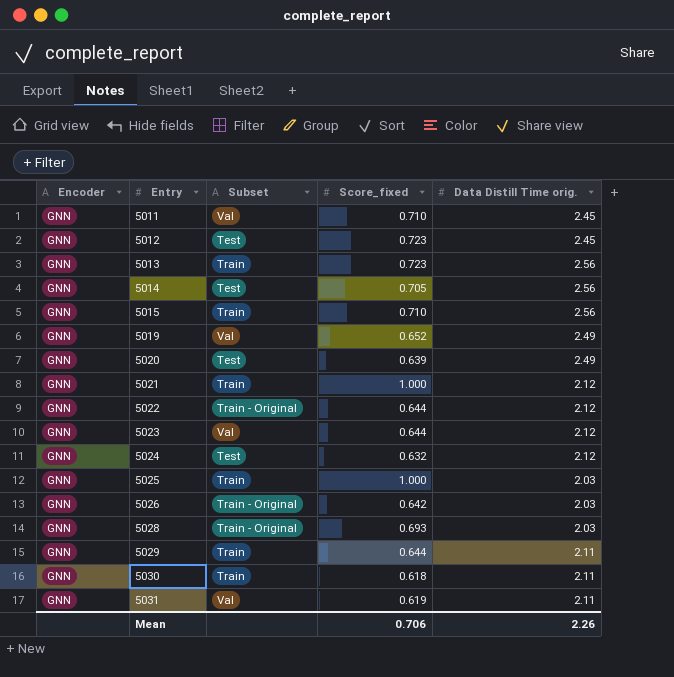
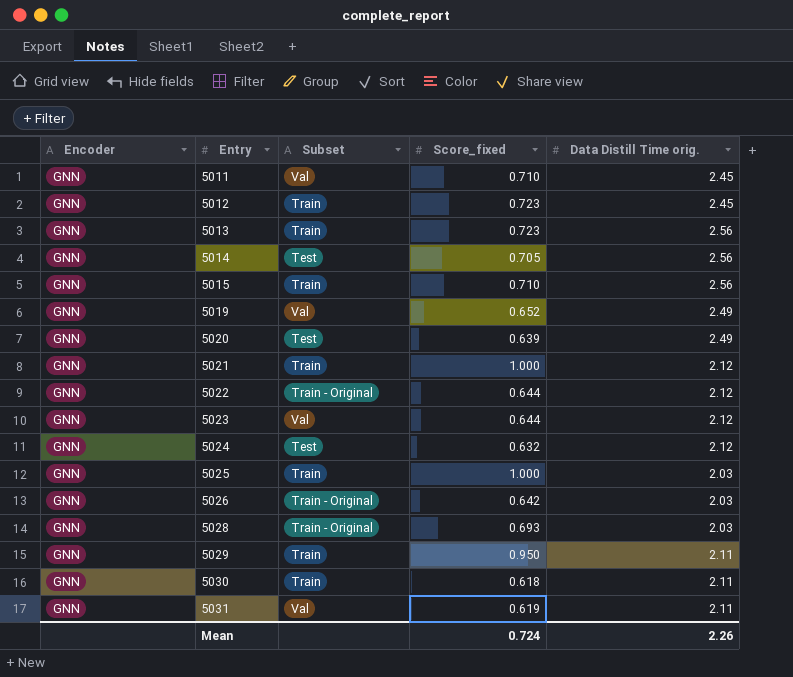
5012 | Subset: Test -> Train
5029 | Score_fixed: 0.644 -> 0.950
Mean | Score_fixed: 0.706 -> 0.724

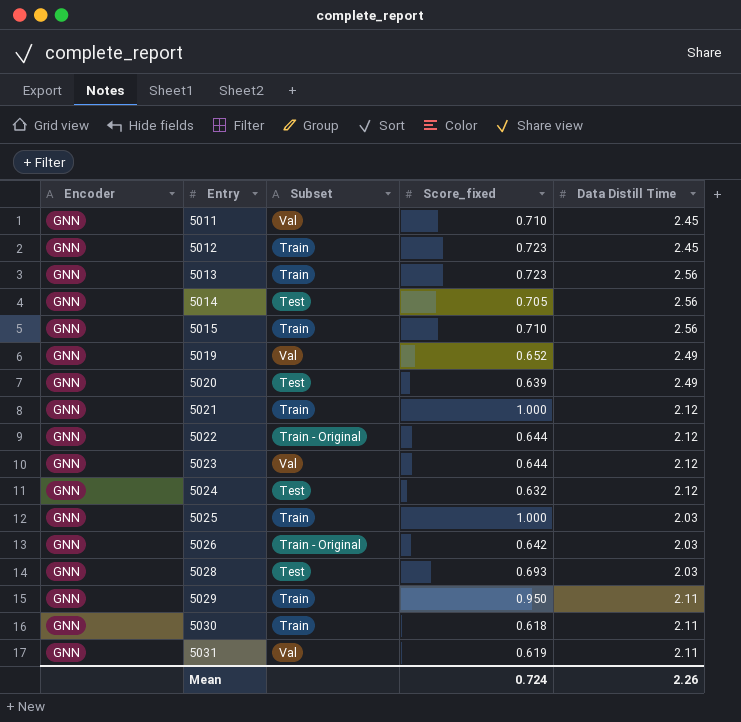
column name: Data Distill Time orig. -> Data Distill Time
5028 | Subset: Train - Original -> Test

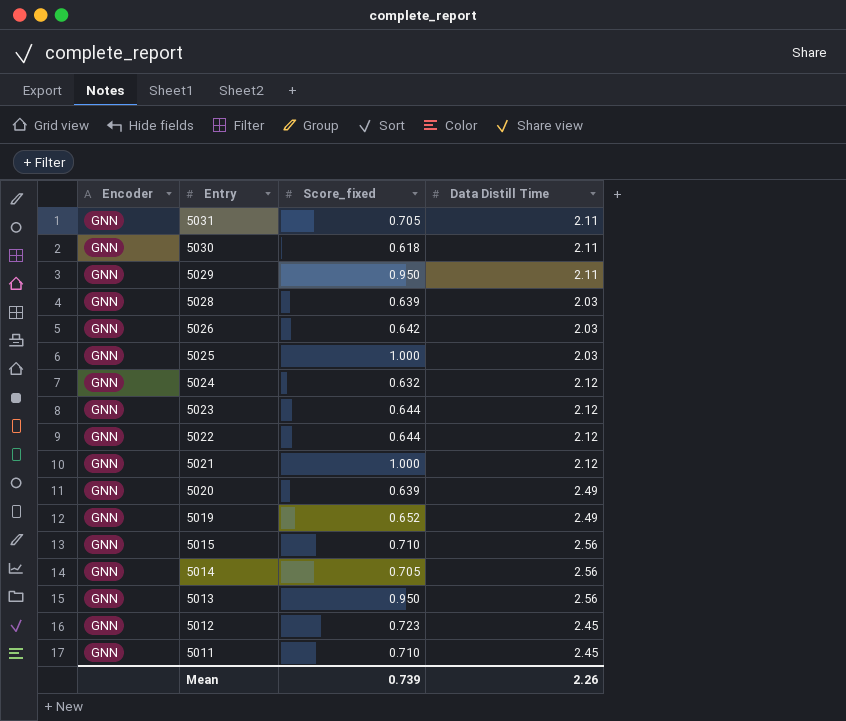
row order: Entry ascending -> Entry descending
column Subset | position: 3 -> none
5031 | Score_fixed: 0.619 -> 0.705
5028 | Score_fixed: 0.693 -> 0.639
5013 | Score_fixed: 0.723 -> 0.950
Mean | Score_fixed: 0.724 -> 0.739

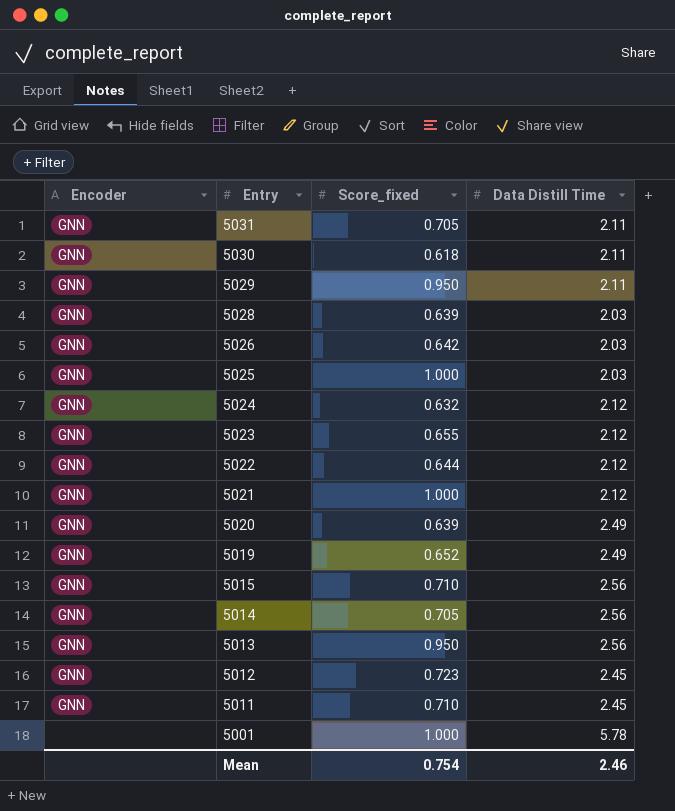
5023 | Score_fixed: 0.644 -> 0.655
row 5001: none -> none | 1.000 | 5.78
Mean | Score_fixed: 0.739 -> 0.754
Mean | Data Distill Time: 2.26 -> 2.46

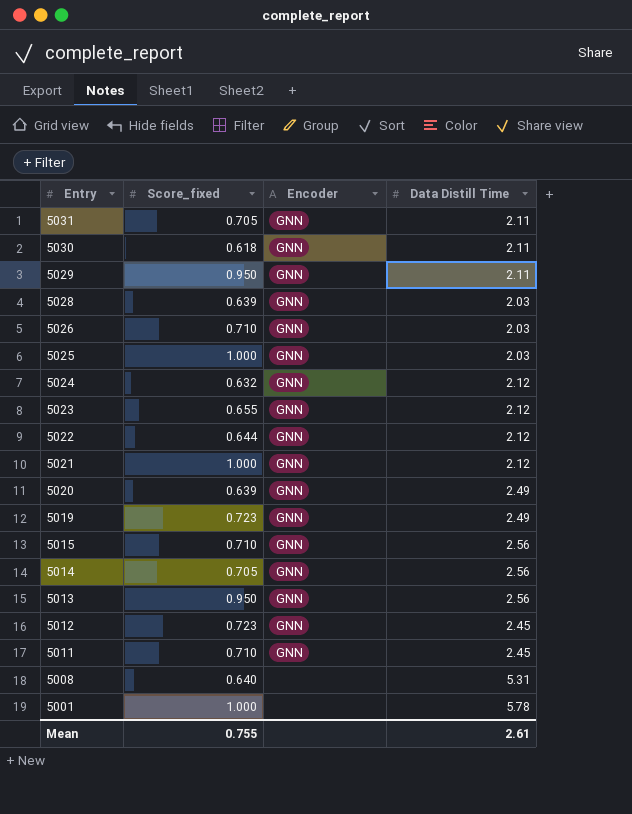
column Encoder | position: 1 -> 3
5026 | Score_fixed: 0.642 -> 0.710
5019 | Score_fixed: 0.652 -> 0.723
row 5008: none -> 0.640 | none | 5.31
Mean | Score_fixed: 0.754 -> 0.755
Mean | Data Distill Time: 2.46 -> 2.61

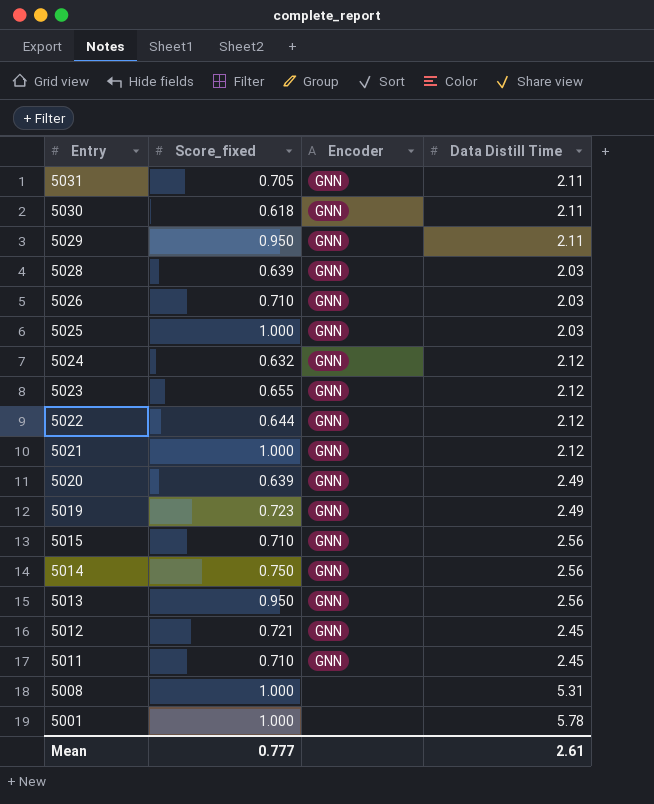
5014 | Score_fixed: 0.705 -> 0.750
5012 | Score_fixed: 0.723 -> 0.721
5008 | Score_fixed: 0.640 -> 1.000
Mean | Score_fixed: 0.755 -> 0.777

